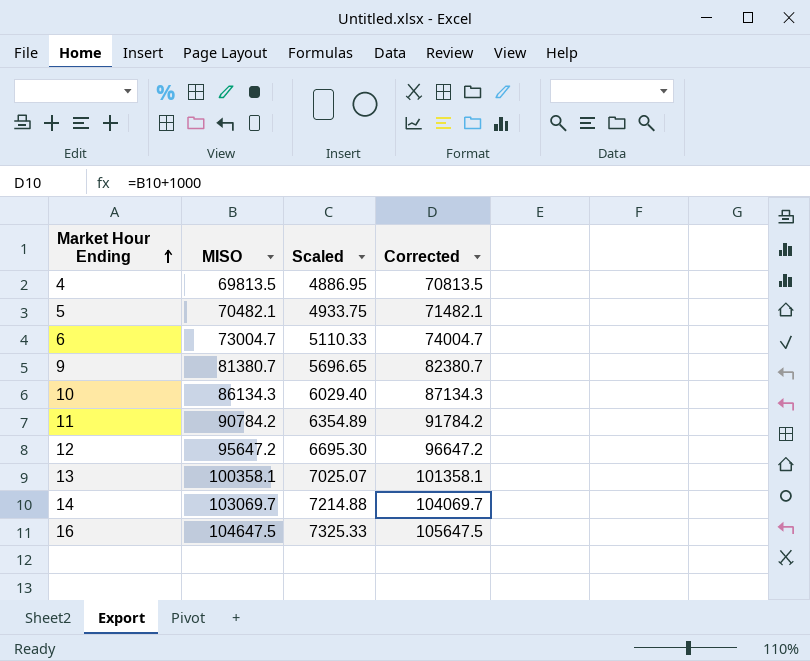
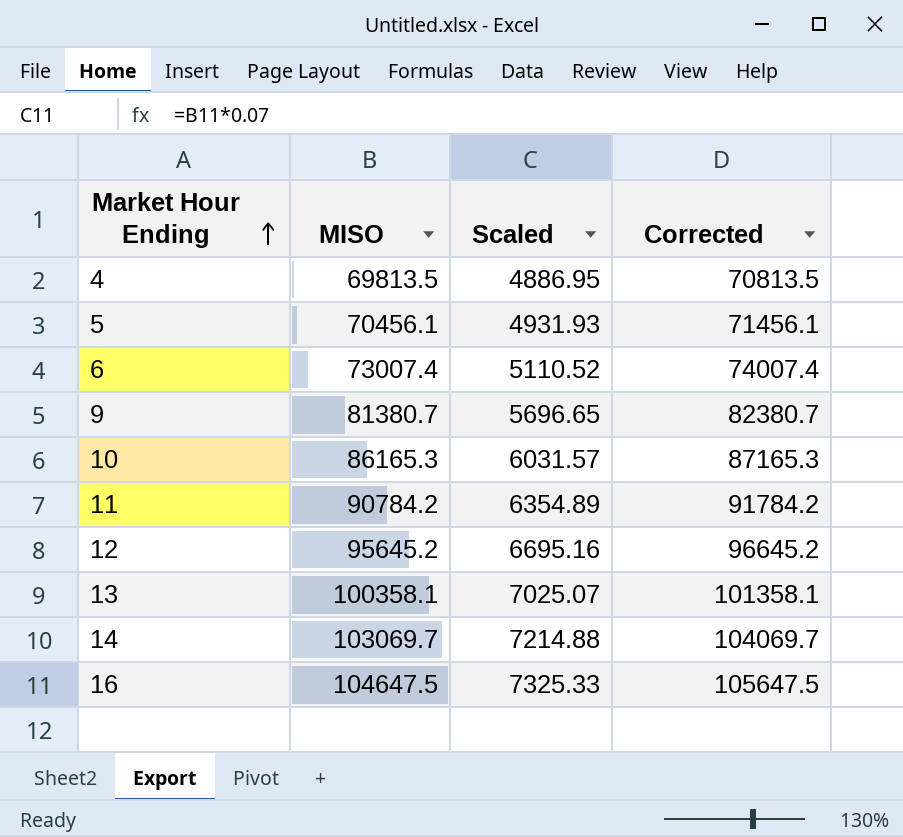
5 | MISO: 70482.1 -> 70456.1
5 | Scaled: 4933.75 -> 4931.93
5 | Corrected: 71482.1 -> 71456.1
6 | MISO: 73004.7 -> 73007.4
6 | Scaled: 5110.33 -> 5110.52
6 | Corrected: 74004.7 -> 74007.4
10 | MISO: 86134.3 -> 86165.3
10 | Scaled: 6029.40 -> 6031.57
10 | Corrected: 87134.3 -> 87165.3
12 | MISO: 95647.2 -> 95645.2
12 | Scaled: 6695.30 -> 6695.16
12 | Corrected: 96647.2 -> 96645.2

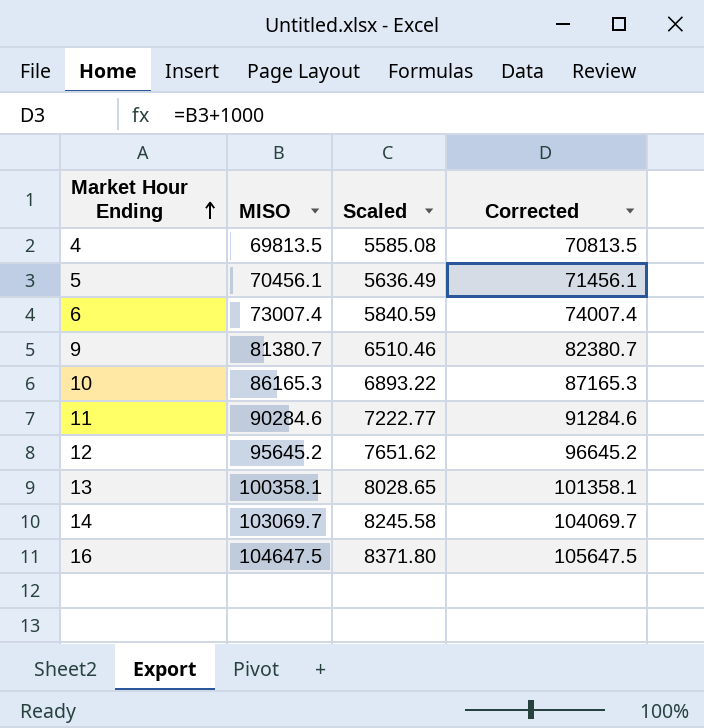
column Scaled | formula: [MISO] * 0.07 -> [MISO] * 0.08
11 | MISO: 90784.2 -> 90284.6
11 | Corrected: 91784.2 -> 91284.6

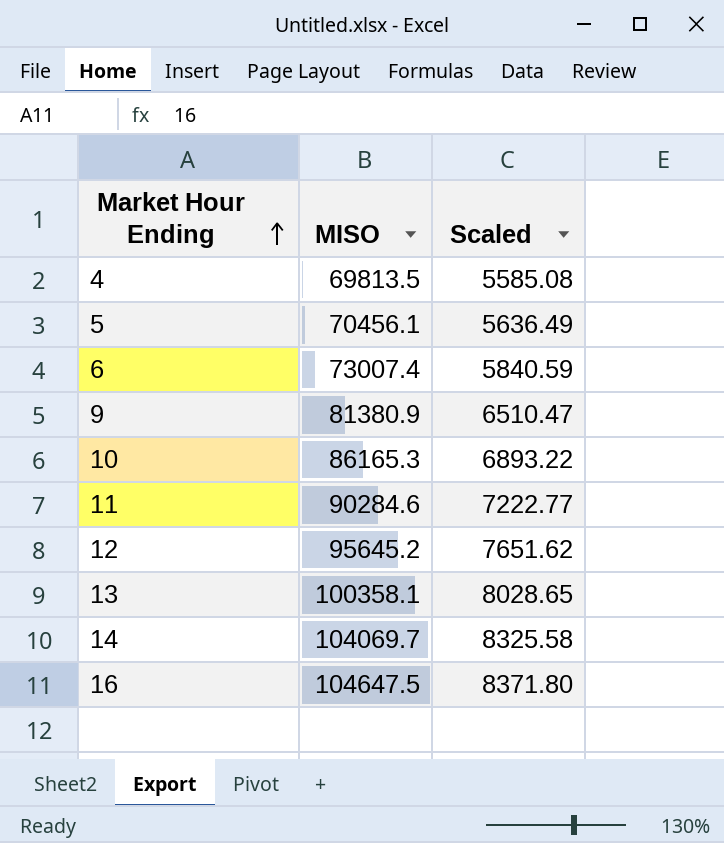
column Corrected | formula: [MISO] + 1000 -> none
9 | MISO: 81380.7 -> 81380.9
9 | Scaled: 6510.46 -> 6510.47
14 | MISO: 103069.7 -> 104069.7
14 | Scaled: 8245.58 -> 8325.58

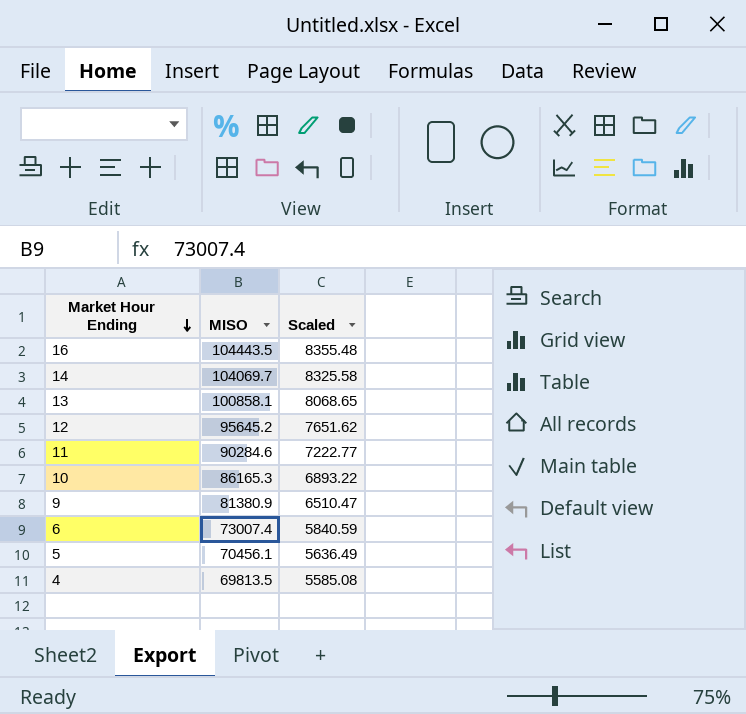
row order: Market Hour Ending ascending -> Market Hour Ending descending
16 | MISO: 104647.5 -> 104443.5
16 | Scaled: 8371.80 -> 8355.48
13 | MISO: 100358.1 -> 100858.1
13 | Scaled: 8028.65 -> 8068.65

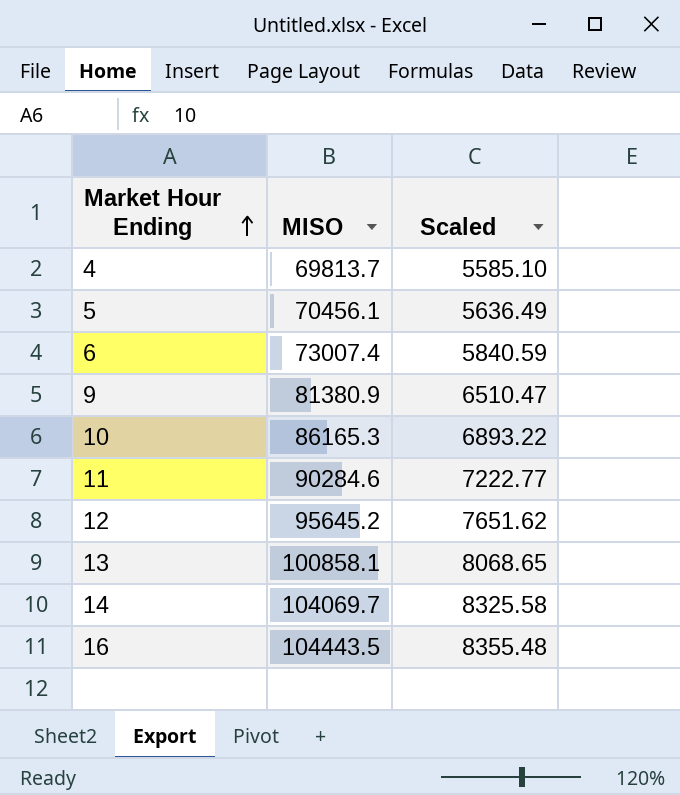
row order: Market Hour Ending descending -> Market Hour Ending ascending
4 | MISO: 69813.5 -> 69813.7
4 | Scaled: 5585.08 -> 5585.10

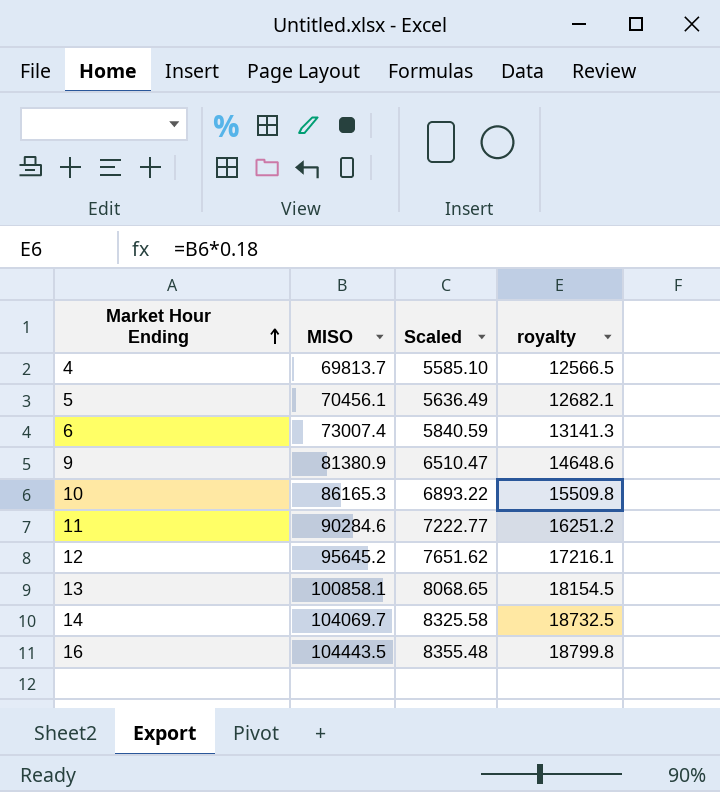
column royalty | formula: none -> [MISO] * 0.18

